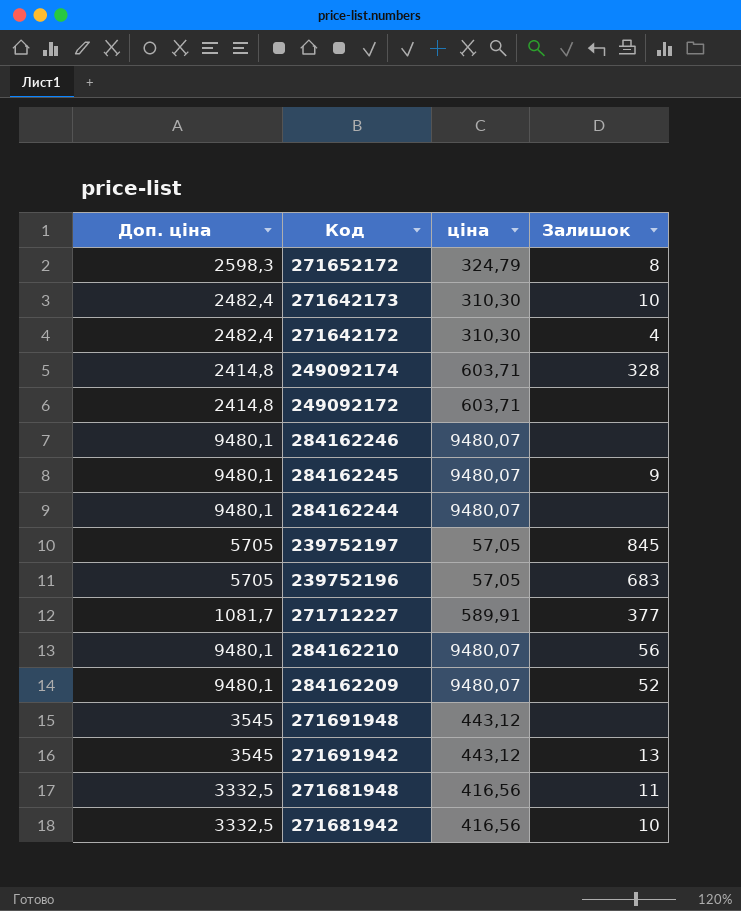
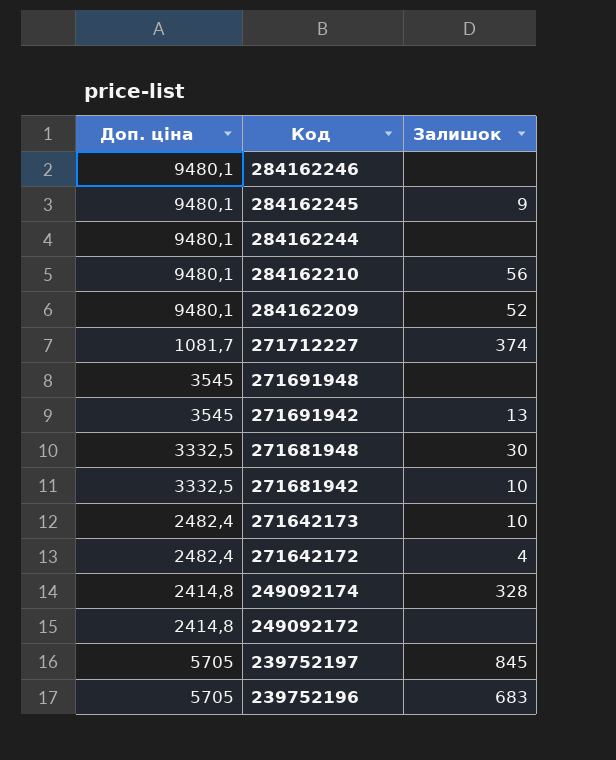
row order: none -> Код descending
column ціна | position: 3 -> none
row 271652172: 2598,3 | 324,79 | 8 -> none
271712227 | Залишок: 377 -> 374
271681948 | Залишок: 11 -> 30

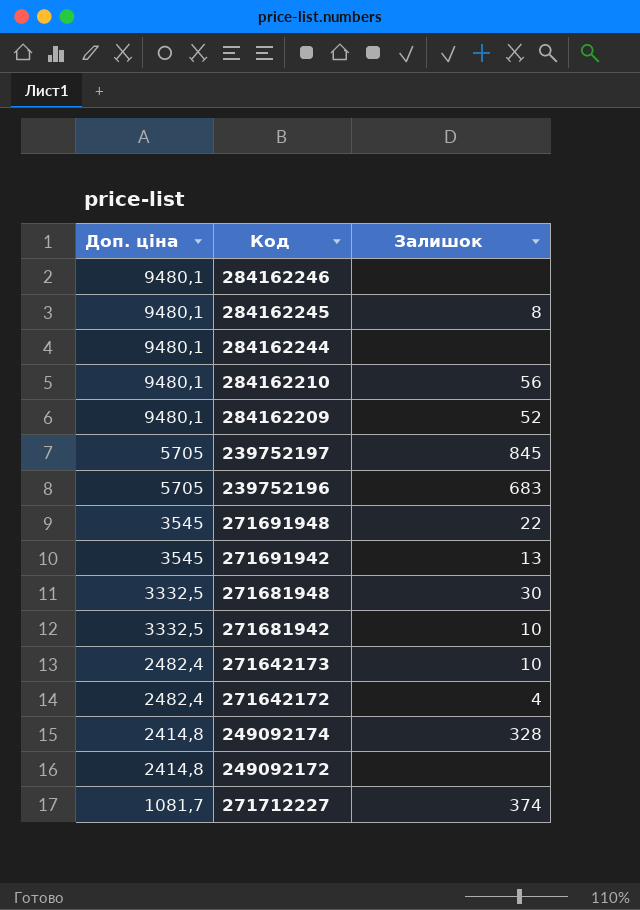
row order: Код descending -> Доп. ціна descending
284162245 | Залишок: 9 -> 8
271691948 | Залишок: none -> 22

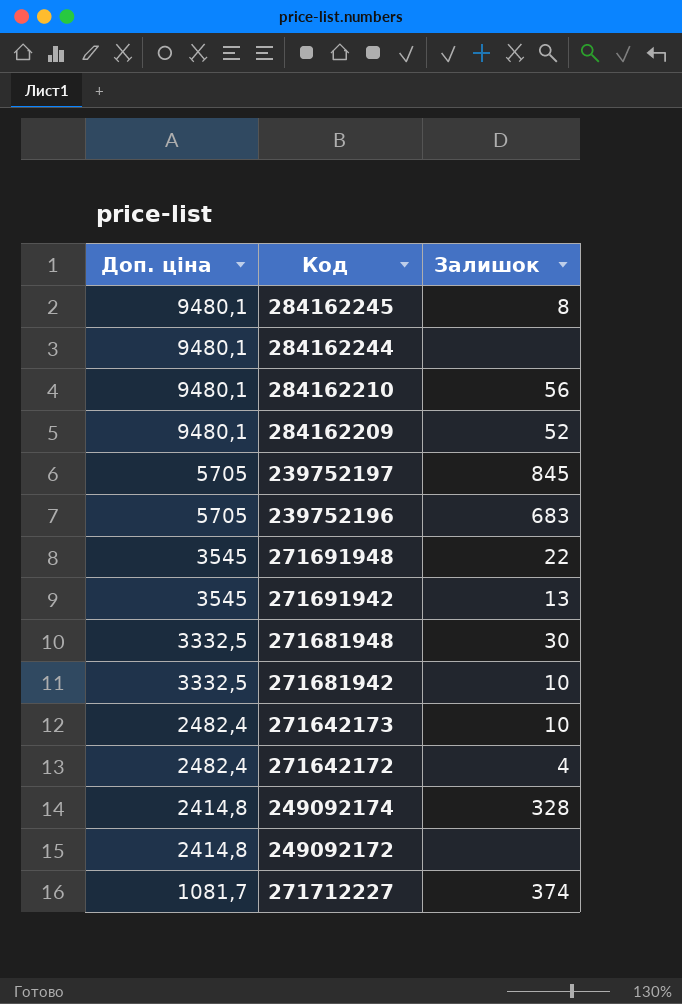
row 284162246: 9480,1 | none -> none

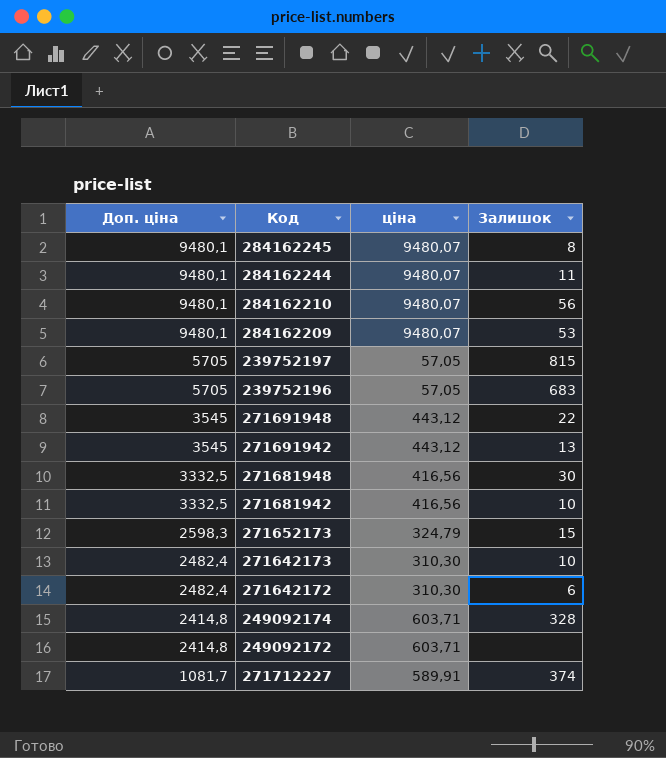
column ціна | position: none -> 3
284162244 | Залишок: none -> 11
284162209 | Залишок: 52 -> 53
239752197 | Залишок: 845 -> 815
row 271652173: none -> 2598,3 | 324,79 | 15
271642172 | Залишок: 4 -> 6

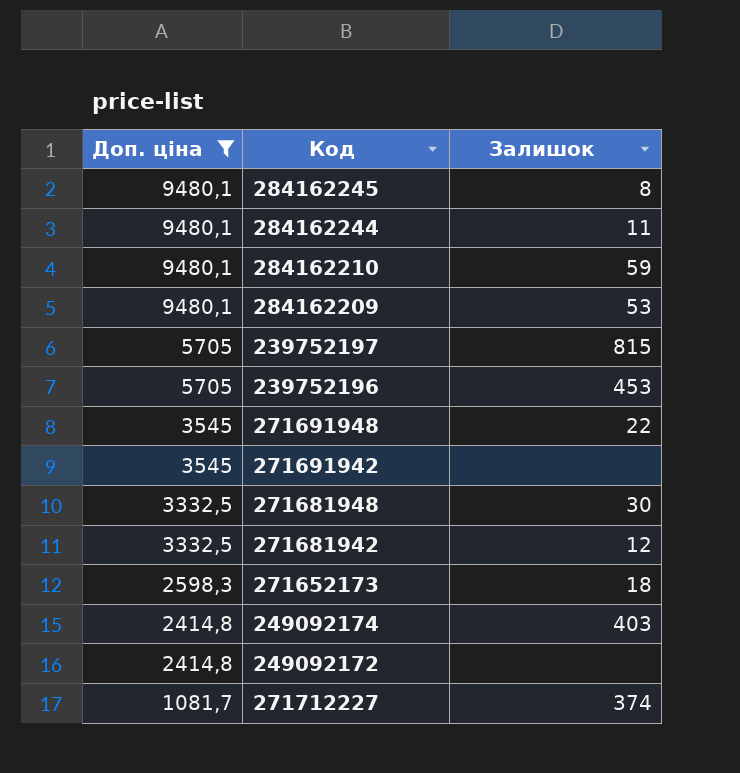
filter: none -> Доп. ціна != 2482,4
column ціна | position: 3 -> none
284162210 | Залишок: 56 -> 59
239752196 | Залишок: 683 -> 453
271691942 | Залишок: 13 -> none
271681942 | Залишок: 10 -> 12
271652173 | Залишок: 15 -> 18
249092174 | Залишок: 328 -> 403

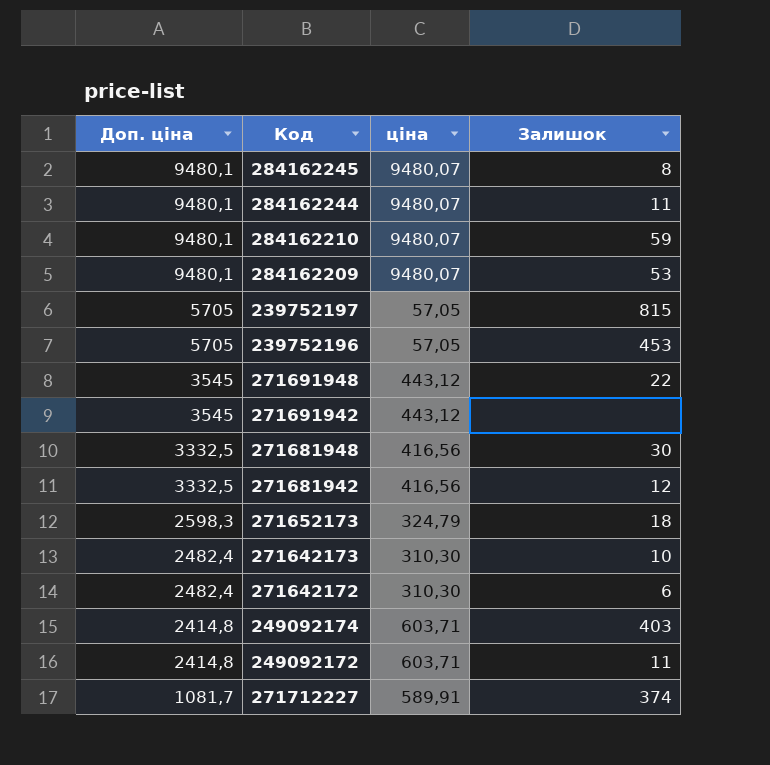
filter: Доп. ціна != 2482,4 -> none
column ціна | position: none -> 3
249092172 | Залишок: none -> 11

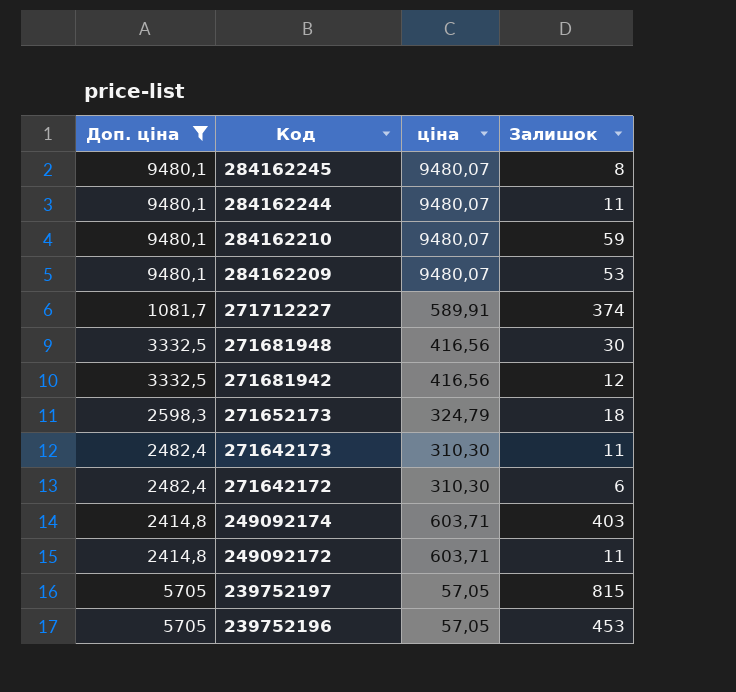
filter: none -> Доп. ціна != 3545
row order: Доп. ціна descending -> Код descending
271642173 | Залишок: 10 -> 11

